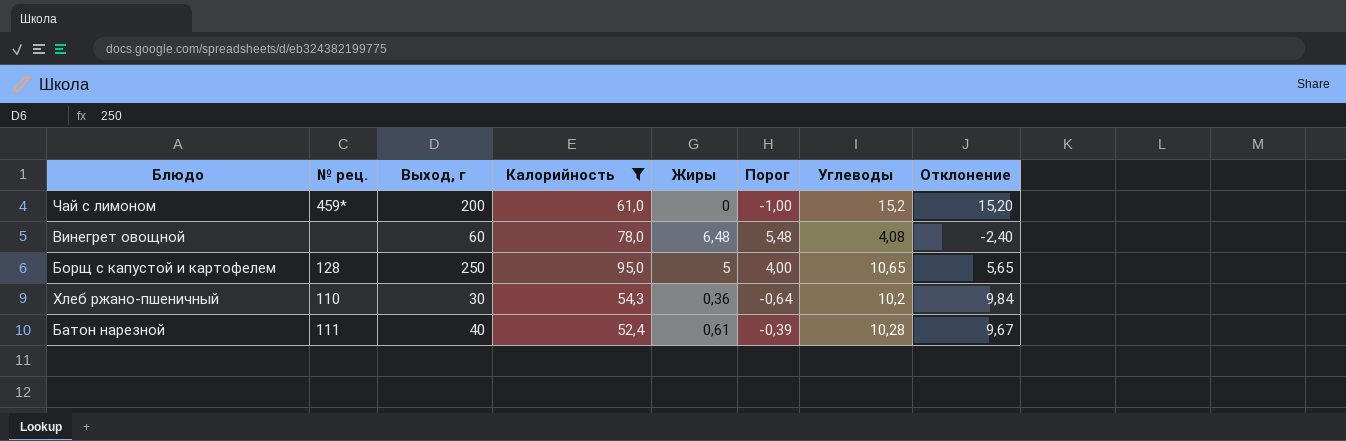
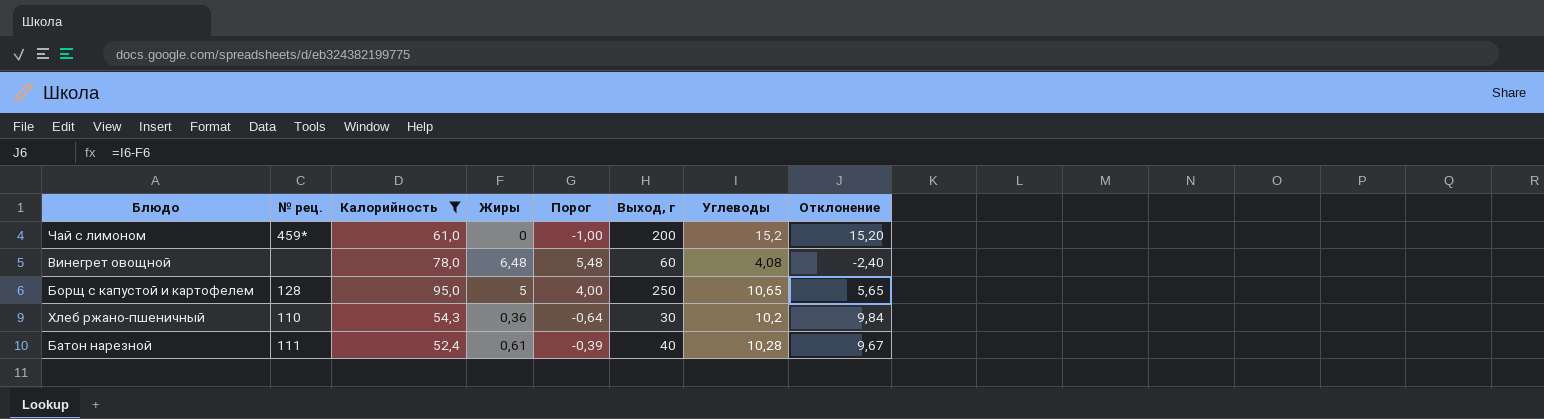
column Выход, г | position: 3 -> 6

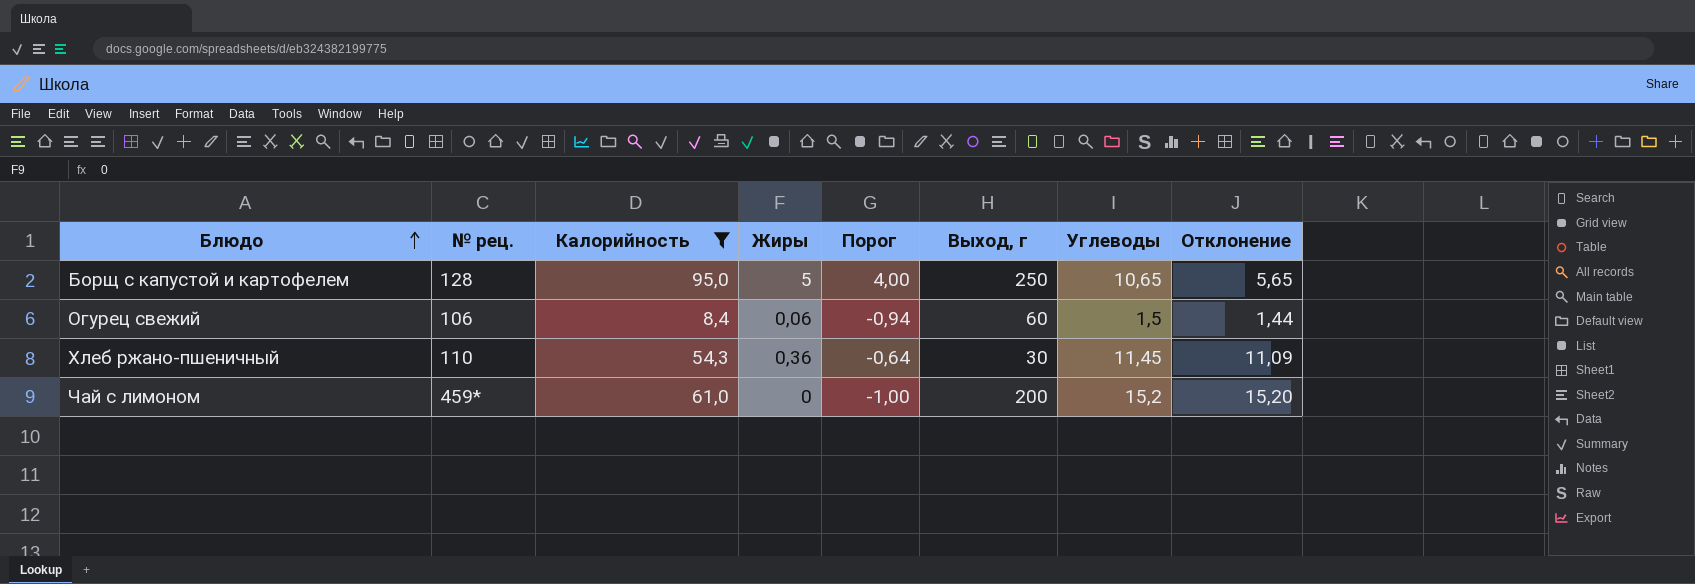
row order: none -> Блюдо ascending
row Винегрет овощной: none | 78,0 | 6,48 | 5,48 | 60 | 4,08 | -2,40 -> none
row Батон нарезной: 111 | 52,4 | 0,61 | -0,39 | 40 | 10,28 | 9,67 -> none
row Огурец свежий: none -> 106 | 8,4 | 0,06 | -0,94 | 60 | 1,5 | 1,44
Хлеб ржано-пшеничный | Углеводы: 10,2 -> 11,45
Хлеб ржано-пшеничный | Отклонение: 9,84 -> 11,09

